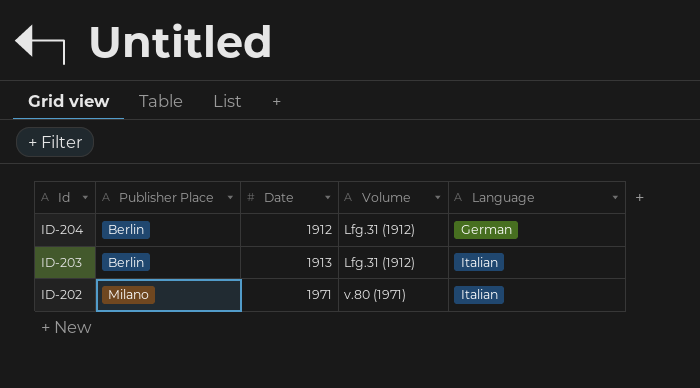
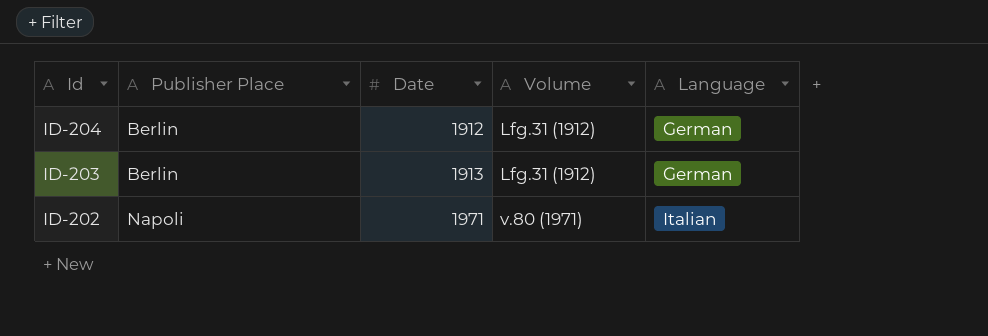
ID-203 | Language: Italian -> German
ID-202 | Publisher Place: Milano -> Napoli

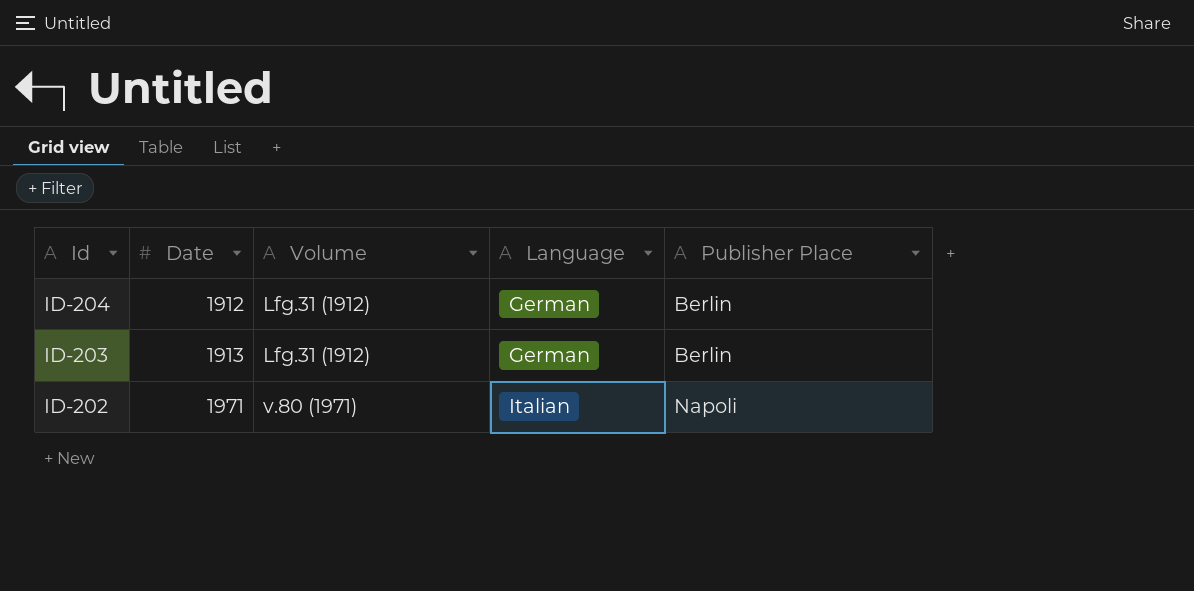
column Publisher Place | position: 2 -> 5

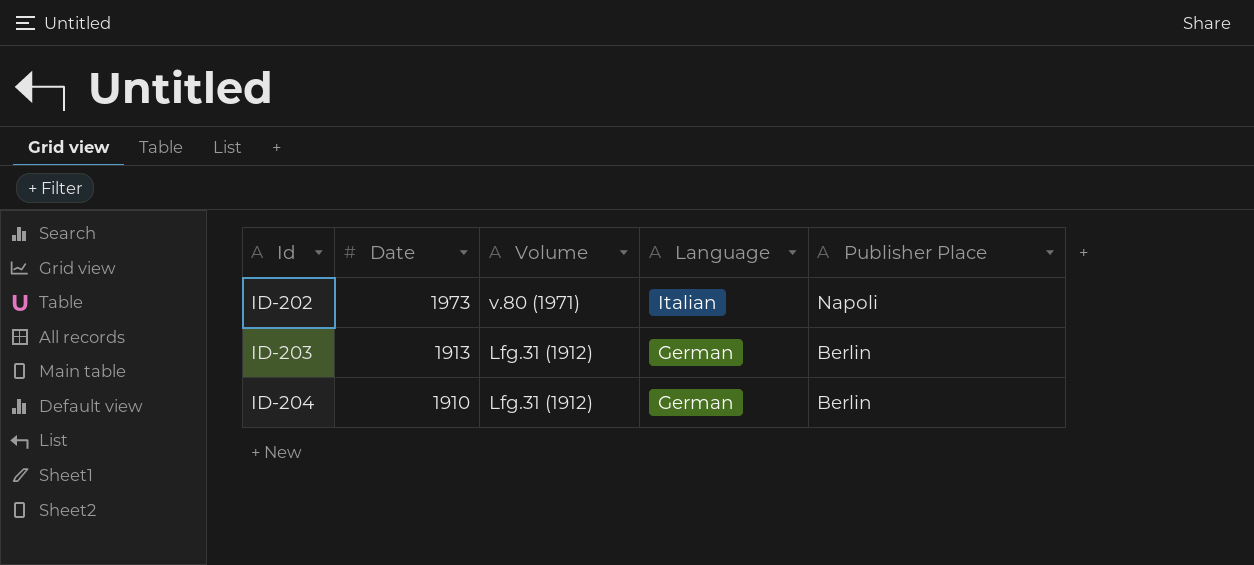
row order: Id descending -> Id ascending
ID-202 | Date: 1971 -> 1973
ID-204 | Date: 1912 -> 1910

